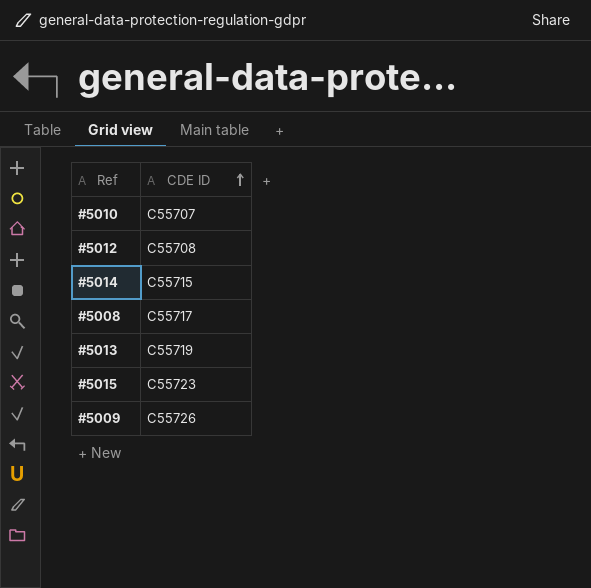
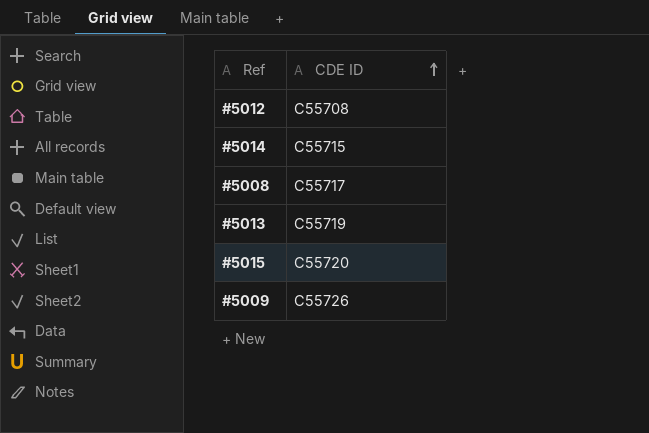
row #5010: C55707 -> none
#5015 | CDE ID: C55723 -> C55720

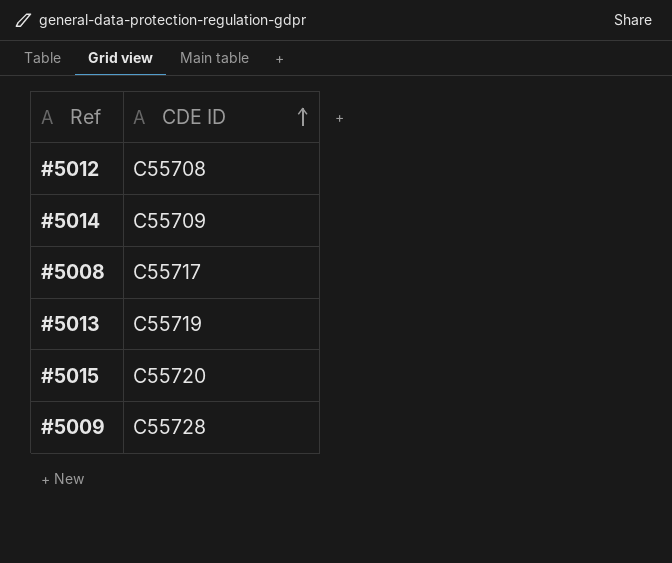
#5014 | CDE ID: C55715 -> C55709
#5009 | CDE ID: C55726 -> C55728

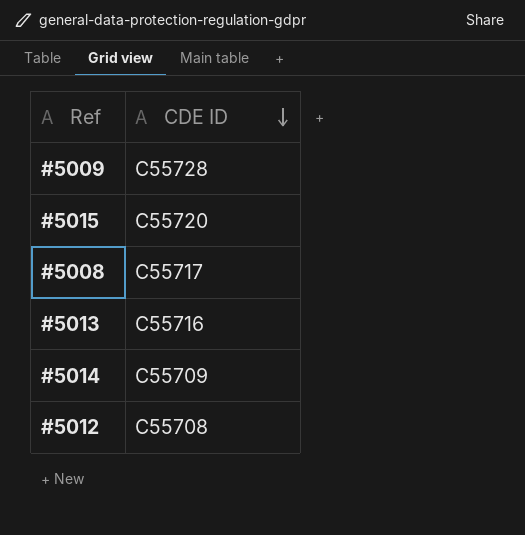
row order: CDE ID ascending -> CDE ID descending
#5013 | CDE ID: C55719 -> C55716

